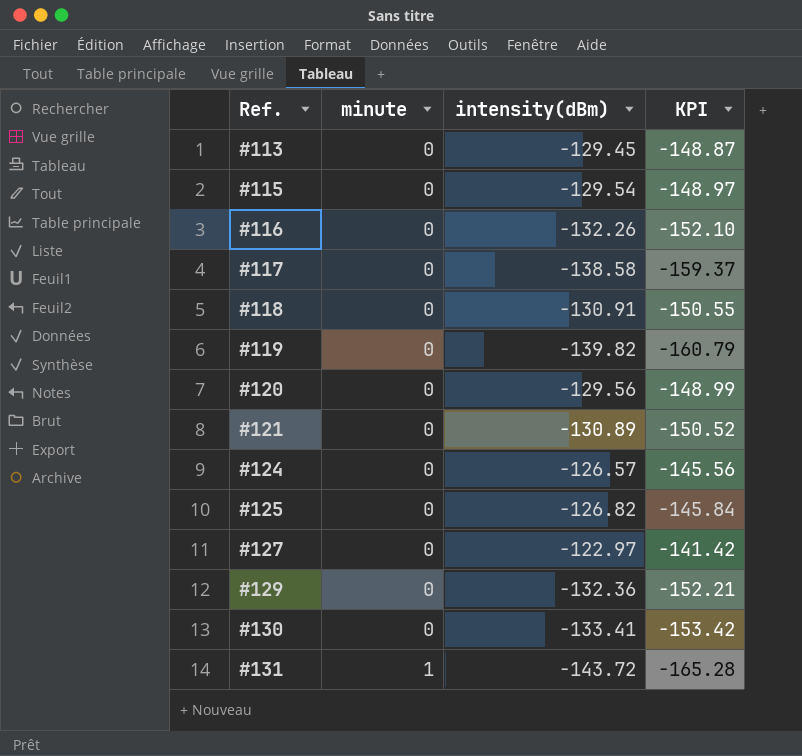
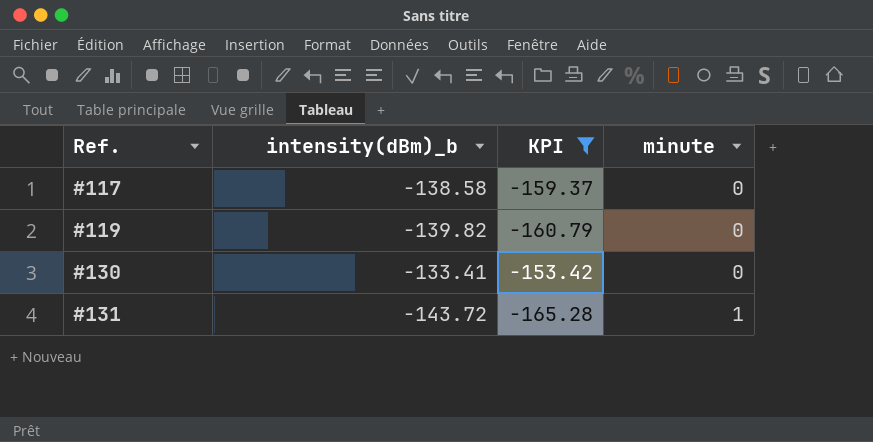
filter: none -> KPI <= -153.42
column name: intensity(dBm) -> intensity(dBm)_b
column minute | position: 2 -> 4

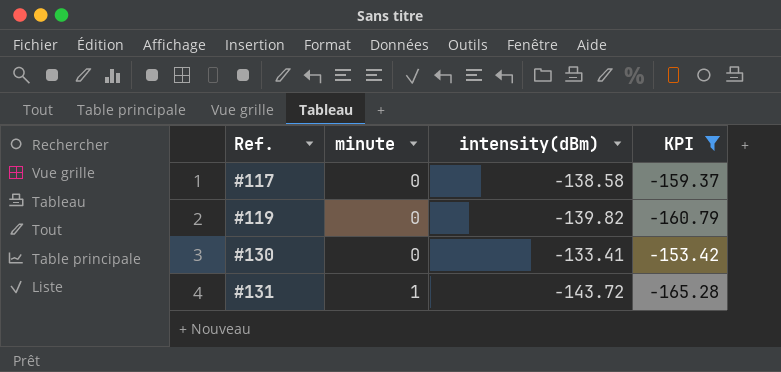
column minute | position: 4 -> 2
column name: intensity(dBm)_b -> intensity(dBm)

